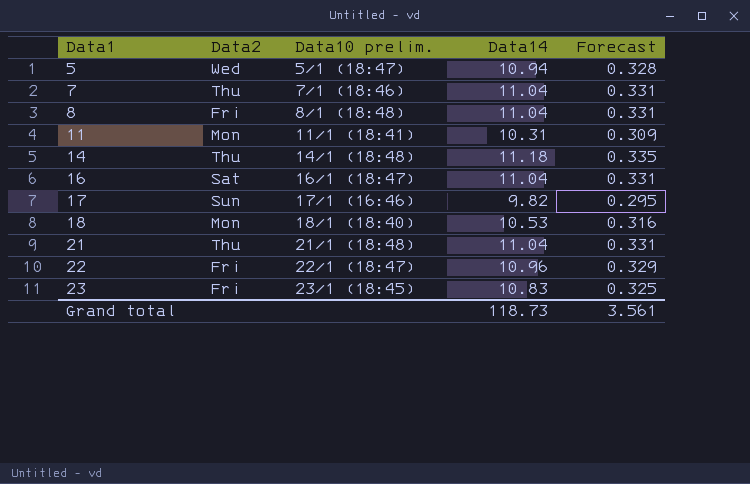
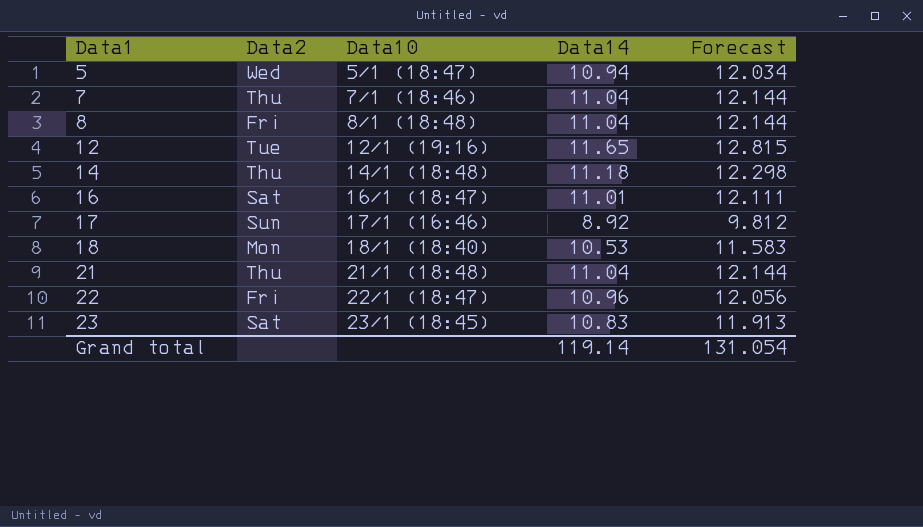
column name: Data10 prelim. -> Data10
column Forecast | formula: [Data14] * 0.03 -> [Data14] * 1.1
row 11: Mon | 11/1 (18:41) | 10.31 | 0.309 -> none
row 12: none -> Tue | 12/1 (19:16) | 11.65 | 12.815
16 | Data14: 11.04 -> 11.01
17 | Data14: 9.82 -> 8.92
23 | Data2: Fri -> Sat
Grand total | Data14: 118.73 -> 119.14
Grand total | Forecast: 3.561 -> 131.054

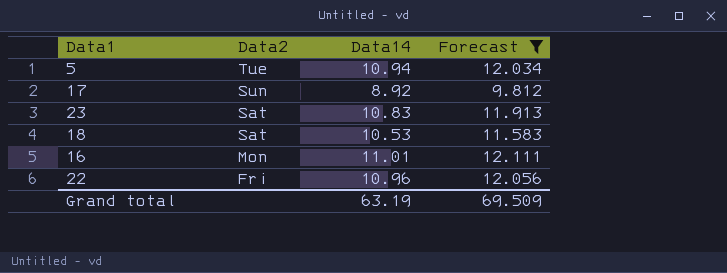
filter: none -> Forecast <= 12.111
row order: Data1 ascending -> Data2 descending
column Data10 | position: 3 -> none
5 | Data2: Wed -> Tue
18 | Data2: Mon -> Sat
16 | Data2: Sat -> Mon
Grand total | Data14: 119.14 -> 63.19
Grand total | Forecast: 131.054 -> 69.509

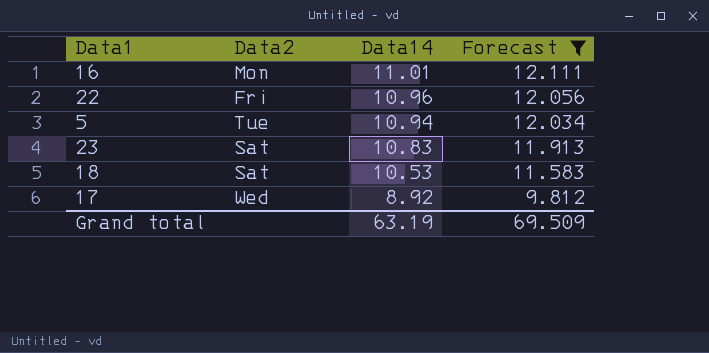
row order: Data2 descending -> Data14 descending
17 | Data2: Sun -> Wed

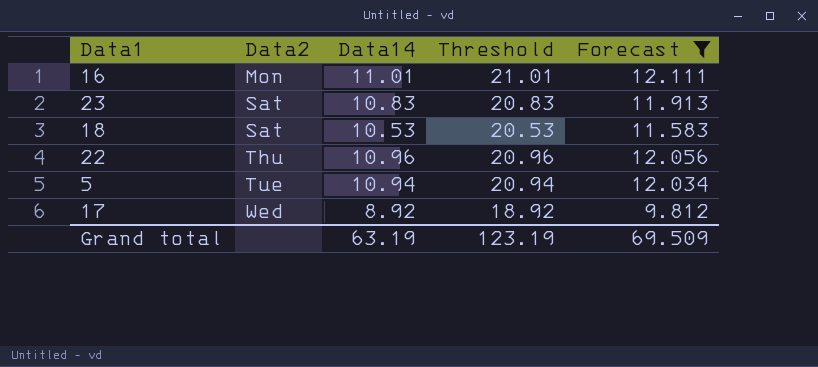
row order: Data14 descending -> Data2 ascending
column Threshold | formula: none -> [Data14] + 10
22 | Data2: Fri -> Thu

